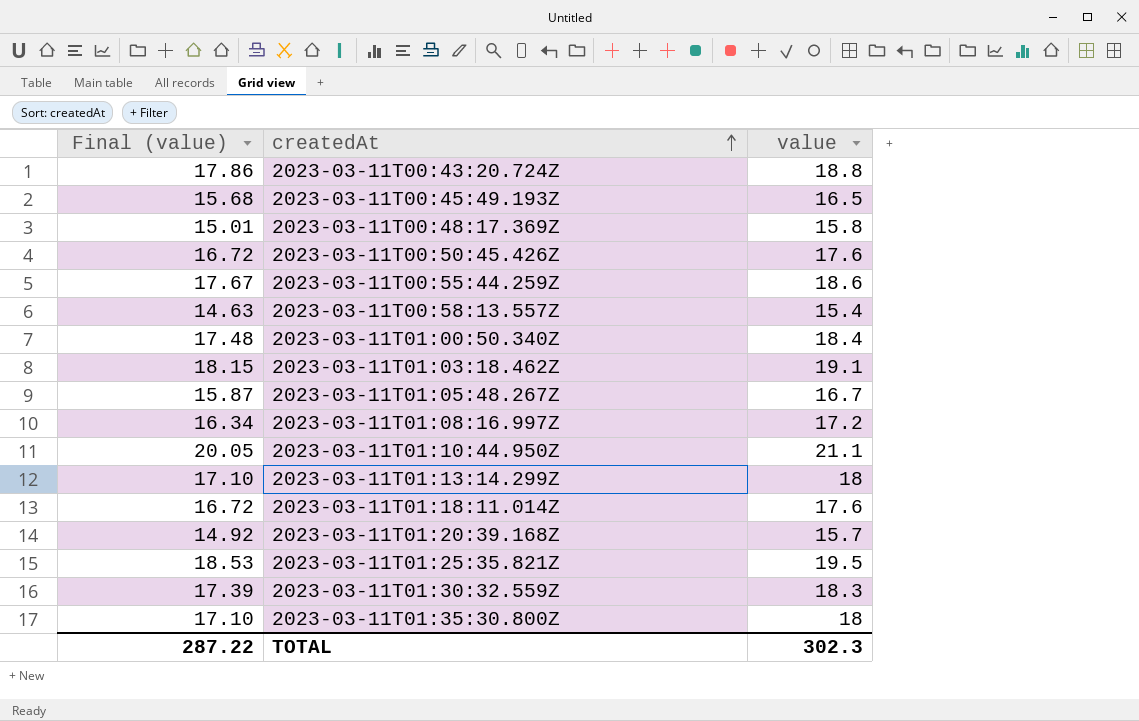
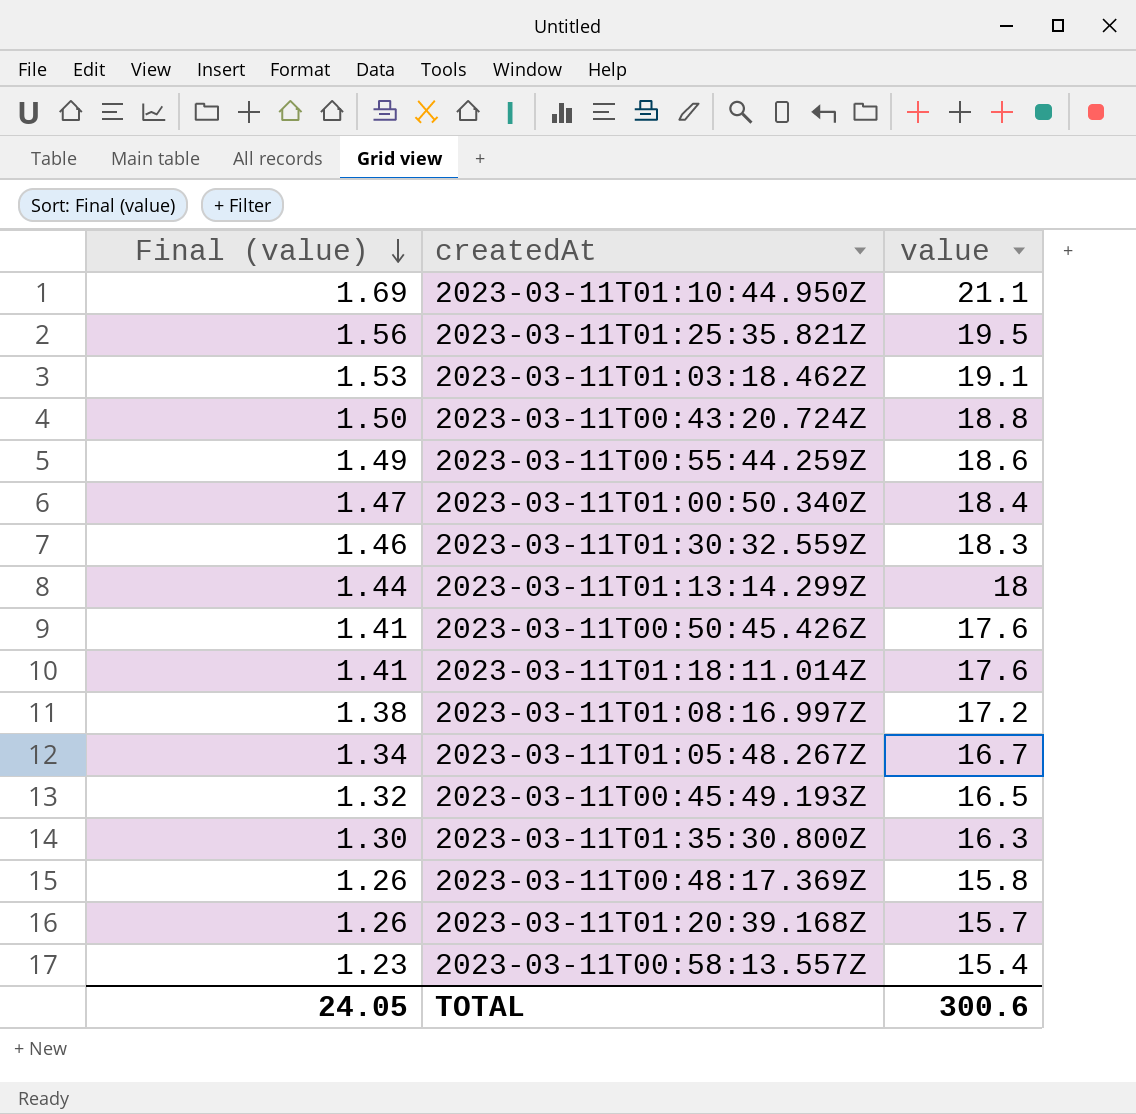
row order: createdAt ascending -> Final (value) descending
column Final (value) | formula: [value] * 0.95 -> [value] * 0.08
2023-03-11T01:35:30.800Z | value: 18 -> 16.3
TOTAL | Final (value): 287.22 -> 24.05
TOTAL | value: 302.3 -> 300.6

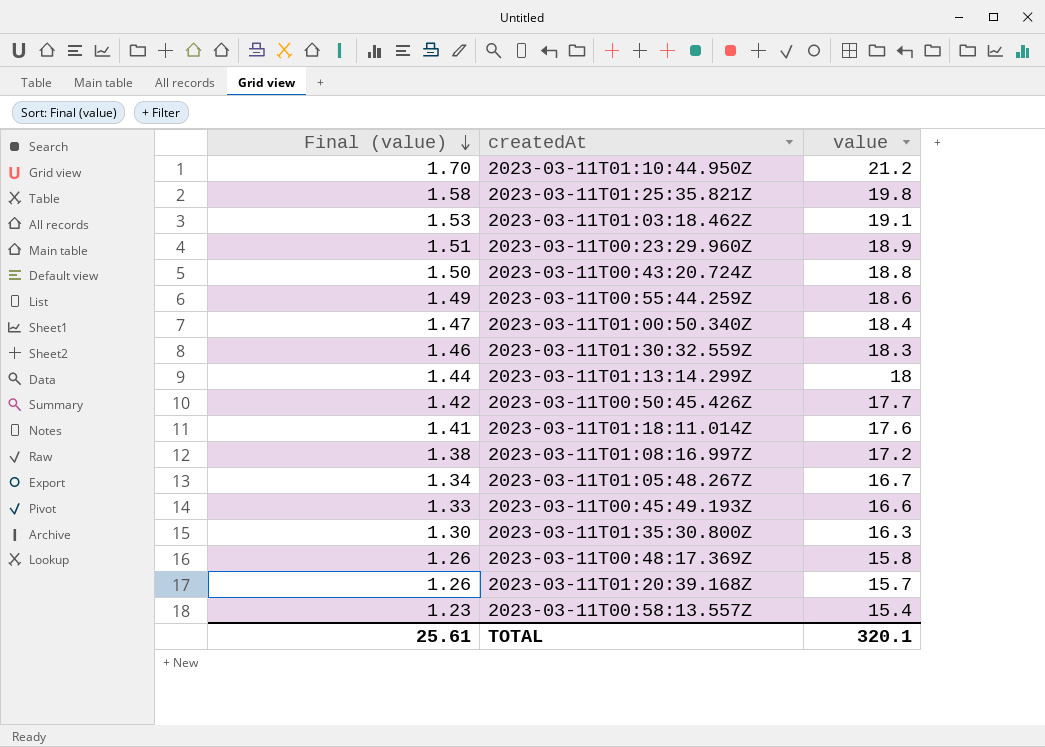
2023-03-11T01:10:44.950Z | Final (value): 1.69 -> 1.70
2023-03-11T01:10:44.950Z | value: 21.1 -> 21.2
2023-03-11T01:25:35.821Z | Final (value): 1.56 -> 1.58
2023-03-11T01:25:35.821Z | value: 19.5 -> 19.8
row 2023-03-11T00:23:29.960Z: none -> 1.51 | 18.9
2023-03-11T00:50:45.426Z | Final (value): 1.41 -> 1.42
2023-03-11T00:50:45.426Z | value: 17.6 -> 17.7
2023-03-11T00:45:49.193Z | Final (value): 1.32 -> 1.33
2023-03-11T00:45:49.193Z | value: 16.5 -> 16.6
TOTAL | Final (value): 24.05 -> 25.61
TOTAL | value: 300.6 -> 320.1

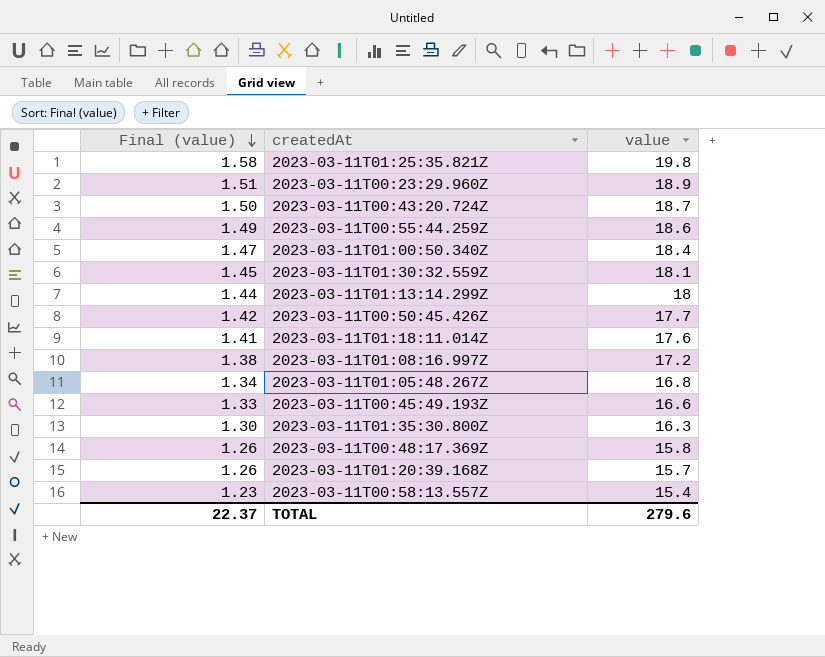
row 2023-03-11T01:10:44.950Z: 1.70 | 21.2 -> none
row 2023-03-11T01:03:18.462Z: 1.53 | 19.1 -> none
2023-03-11T00:43:20.724Z | value: 18.8 -> 18.7
2023-03-11T01:30:32.559Z | Final (value): 1.46 -> 1.45
2023-03-11T01:30:32.559Z | value: 18.3 -> 18.1
2023-03-11T01:05:48.267Z | value: 16.7 -> 16.8
TOTAL | Final (value): 25.61 -> 22.37
TOTAL | value: 320.1 -> 279.6

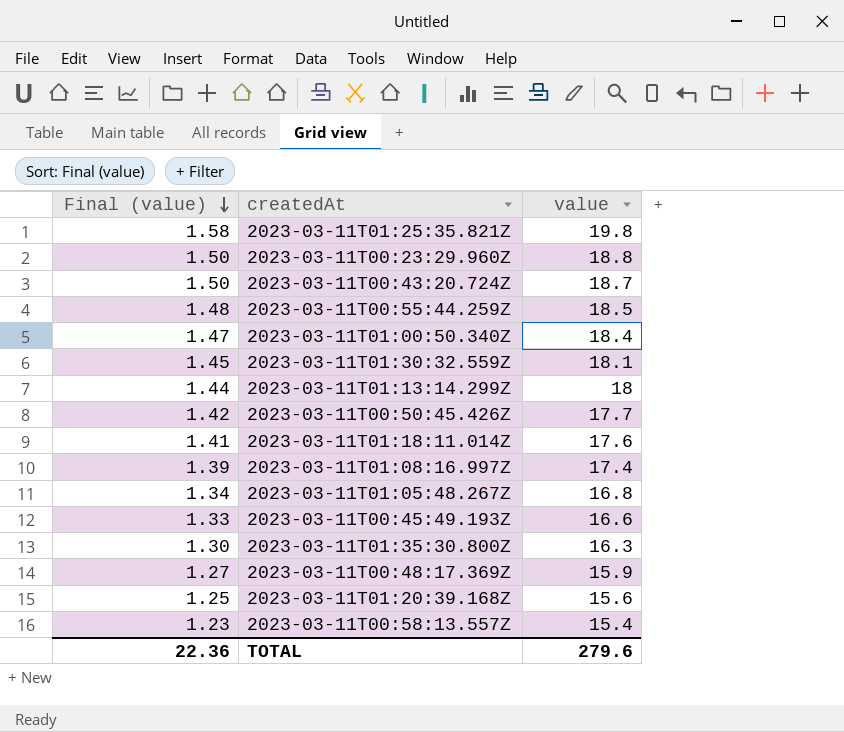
2023-03-11T00:23:29.960Z | Final (value): 1.51 -> 1.50
2023-03-11T00:23:29.960Z | value: 18.9 -> 18.8
2023-03-11T00:55:44.259Z | Final (value): 1.49 -> 1.48
2023-03-11T00:55:44.259Z | value: 18.6 -> 18.5
2023-03-11T01:08:16.997Z | Final (value): 1.38 -> 1.39
2023-03-11T01:08:16.997Z | value: 17.2 -> 17.4
2023-03-11T00:48:17.369Z | Final (value): 1.26 -> 1.27
2023-03-11T00:48:17.369Z | value: 15.8 -> 15.9
2023-03-11T01:20:39.168Z | Final (value): 1.26 -> 1.25
2023-03-11T01:20:39.168Z | value: 15.7 -> 15.6
TOTAL | Final (value): 22.37 -> 22.36

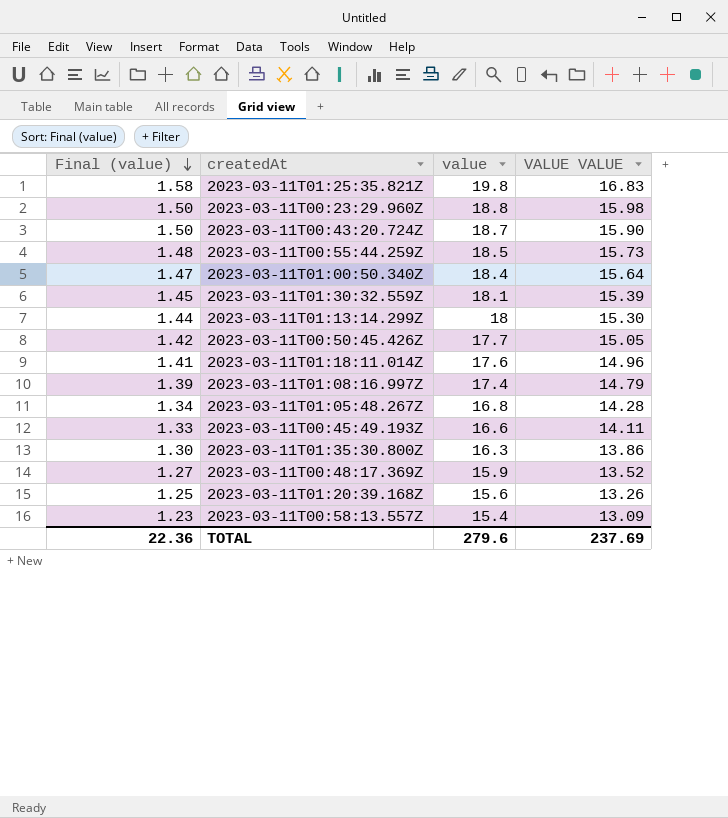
column VALUE VALUE | formula: none -> [value] * 0.85

